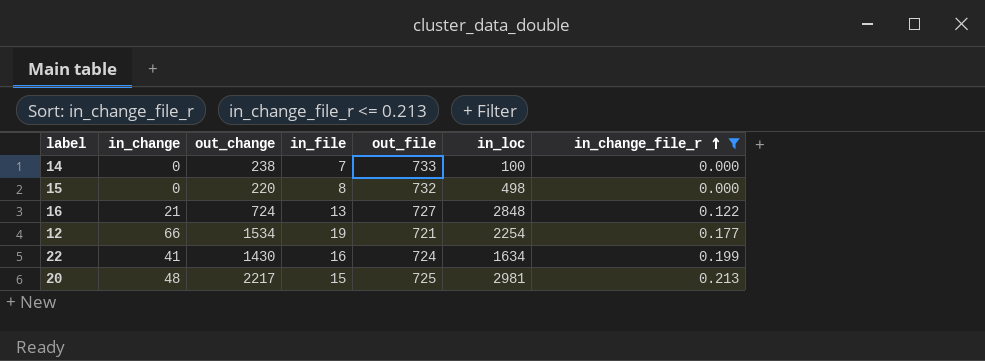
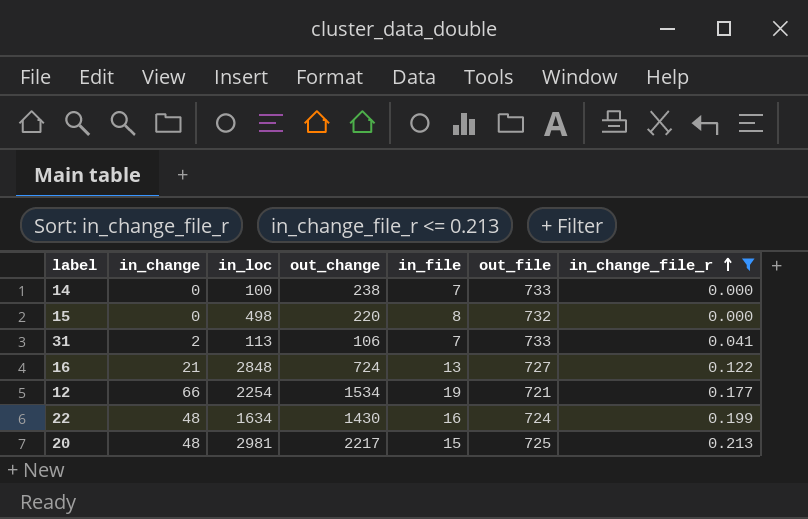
column in_loc | position: 6 -> 3
row 31: none -> 2 | 113 | 106 | 7 | 733 | 0.041
22 | in_change: 41 -> 48

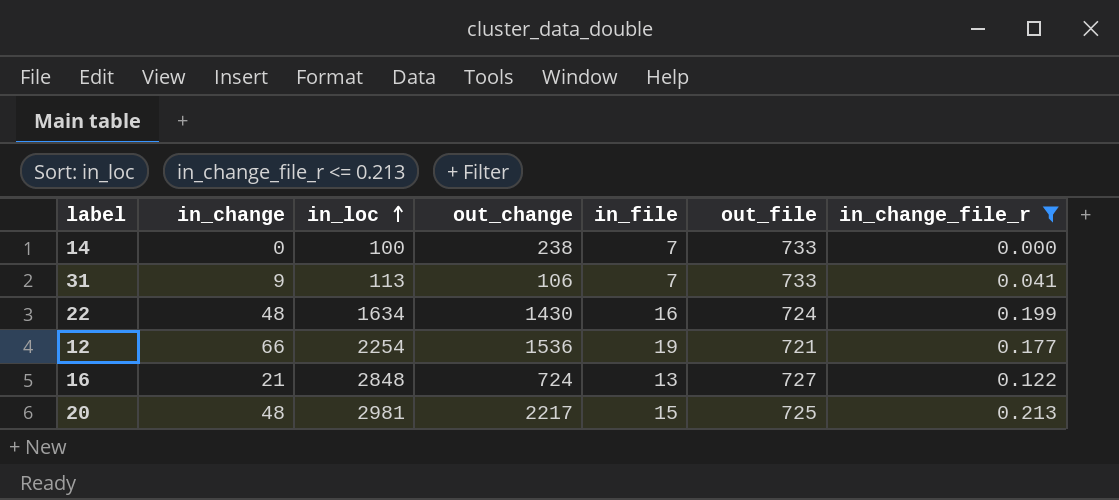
row order: in_change_file_r ascending -> in_loc ascending
row 15: 0 | 498 | 220 | 8 | 732 | 0.000 -> none
31 | in_change: 2 -> 9
12 | out_change: 1534 -> 1536

